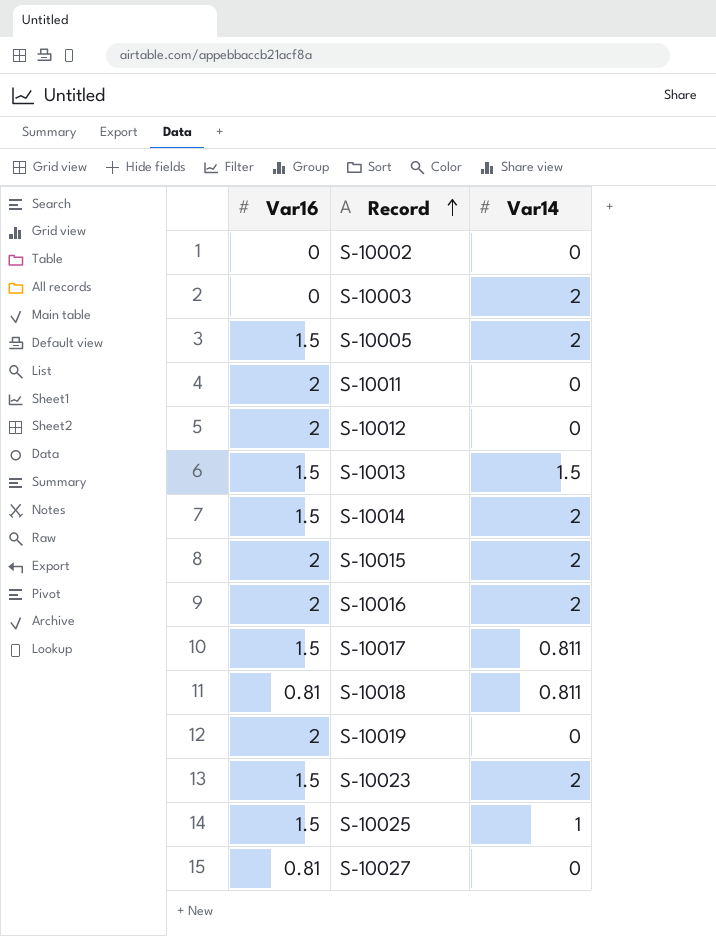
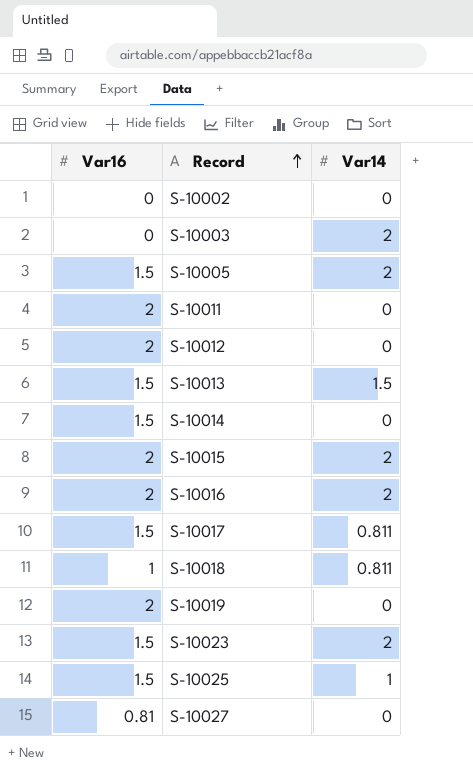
S-10014 | Var14: 2 -> 0
S-10018 | Var16: 0.81 -> 1

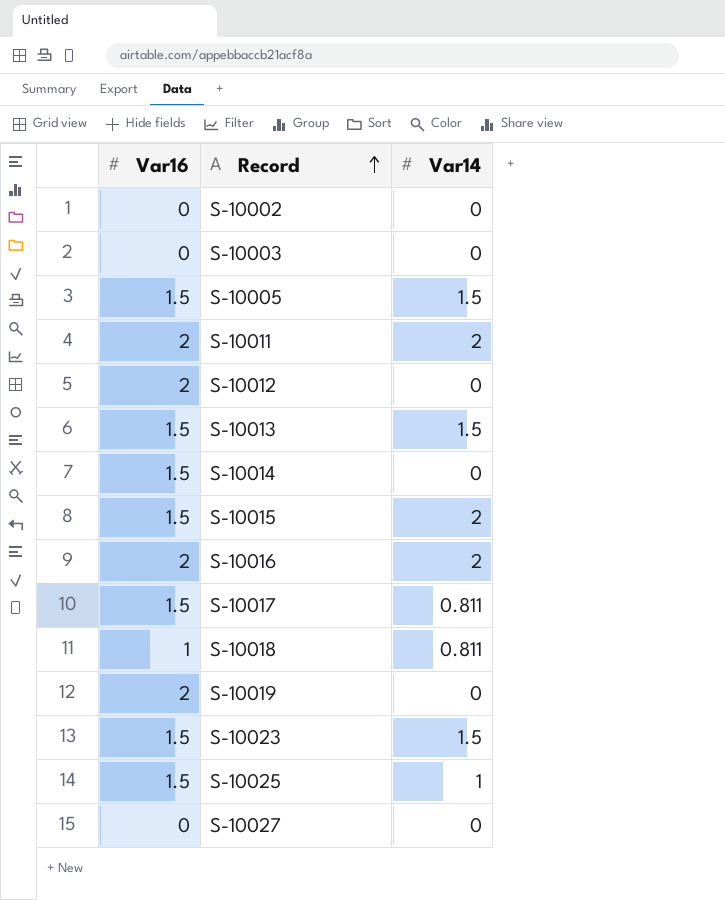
S-10003 | Var14: 2 -> 0
S-10005 | Var14: 2 -> 1.5
S-10011 | Var14: 0 -> 2
S-10015 | Var16: 2 -> 1.5
S-10023 | Var14: 2 -> 1.5
S-10027 | Var16: 0.81 -> 0

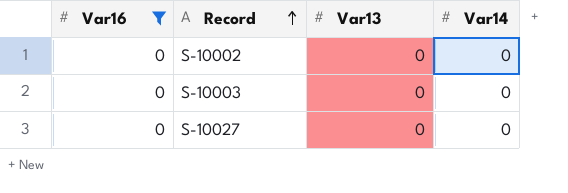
filter: none -> Var16 = 0
column Var13 | position: none -> 3

